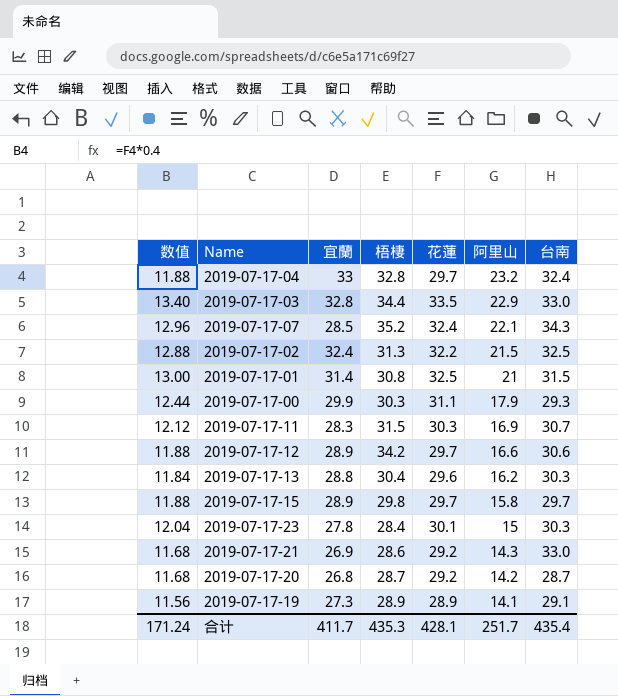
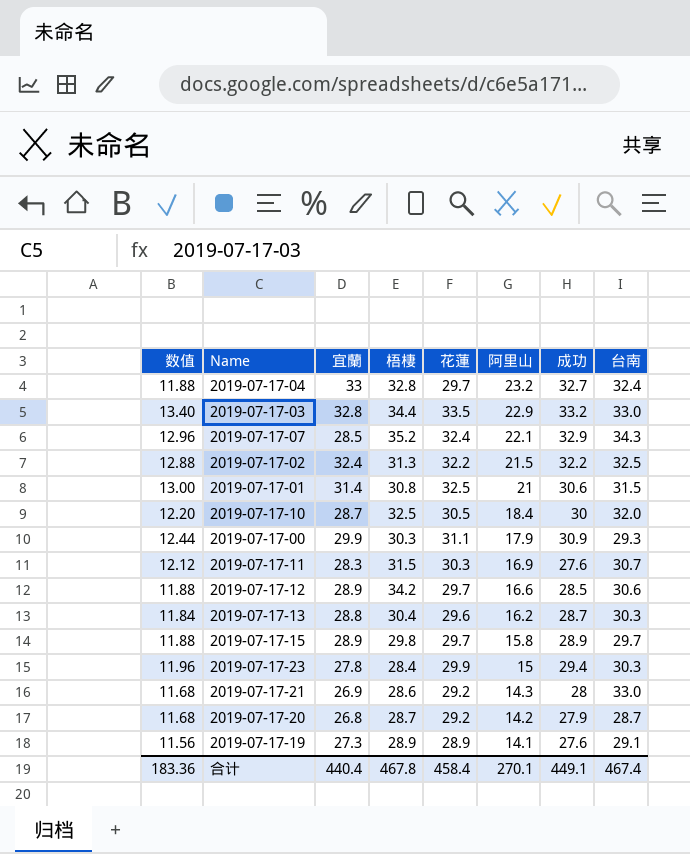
column 成功 | position: none -> 7
row 2019-07-17-10: none -> 12.20 | 28.7 | 32.5 | 30.5 | 18.4 | 30 | 32.0
2019-07-17-23 | 数值: 12.04 -> 11.96
2019-07-17-23 | 花蓮: 30.1 -> 29.9
合计 | 数值: 171.24 -> 183.36
合计 | 宜蘭: 411.7 -> 440.4
合计 | 梧棲: 435.3 -> 467.8
合计 | 花蓮: 428.1 -> 458.4
合计 | 阿里山: 251.7 -> 270.1
合计 | 台南: 435.4 -> 467.4

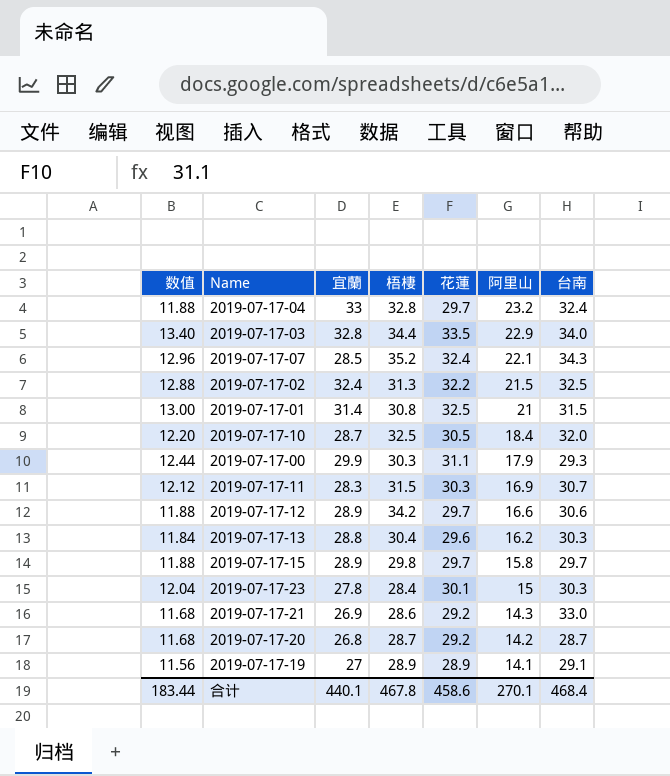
column 成功 | position: 7 -> none
2019-07-17-03 | 台南: 33.0 -> 34.0
2019-07-17-23 | 数值: 11.96 -> 12.04
2019-07-17-23 | 花蓮: 29.9 -> 30.1
2019-07-17-19 | 宜蘭: 27.3 -> 27
合计 | 数值: 183.36 -> 183.44
合计 | 宜蘭: 440.4 -> 440.1
合计 | 花蓮: 458.4 -> 458.6
合计 | 台南: 467.4 -> 468.4

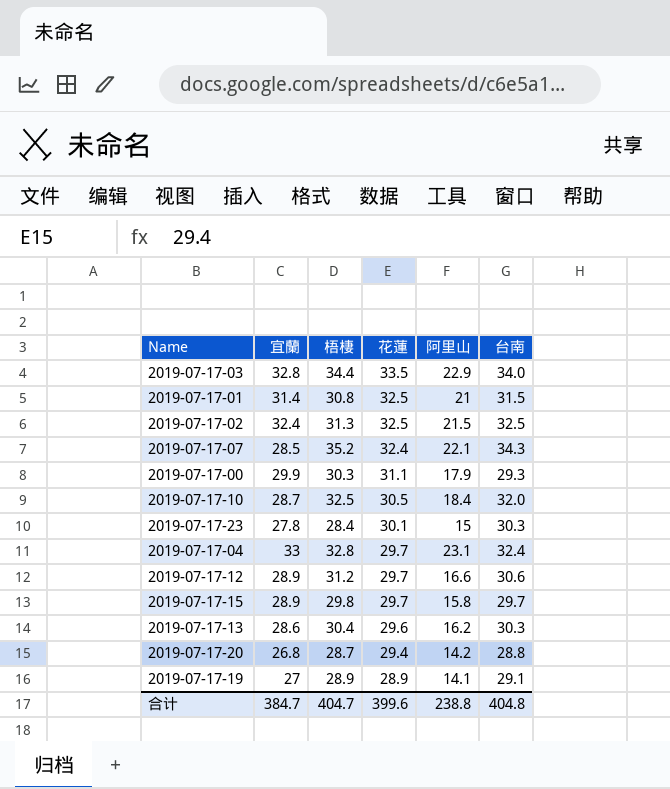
row order: 阿里山 descending -> 花蓮 descending
column 数值 | formula: [花蓮] * 0.4 -> none
row 2019-07-17-11: 12.12 | 28.3 | 31.5 | 30.3 | 16.9 | 30.7 -> none
row 2019-07-17-21: 11.68 | 26.9 | 28.6 | 29.2 | 14.3 | 33.0 -> none
2019-07-17-02 | 花蓮: 32.2 -> 32.5
2019-07-17-04 | 阿里山: 23.2 -> 23.1
2019-07-17-12 | 梧棲: 34.2 -> 31.2
2019-07-17-13 | 宜蘭: 28.8 -> 28.6
2019-07-17-20 | 花蓮: 29.2 -> 29.4
2019-07-17-20 | 台南: 28.7 -> 28.8
合计 | 宜蘭: 440.1 -> 384.7
合计 | 梧棲: 467.8 -> 404.7
合计 | 花蓮: 458.6 -> 399.6
合计 | 阿里山: 270.1 -> 238.8
合计 | 台南: 468.4 -> 404.8

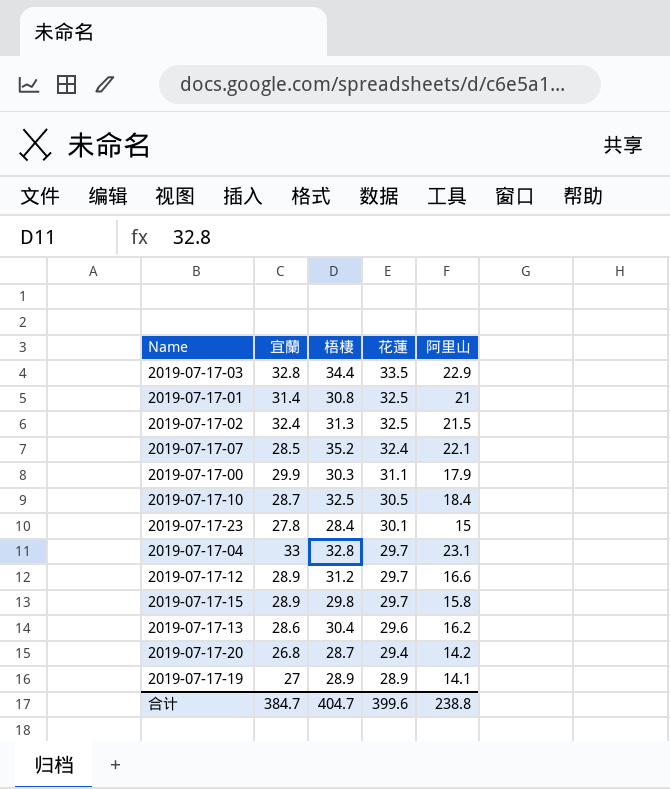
column 台南 | position: 6 -> none

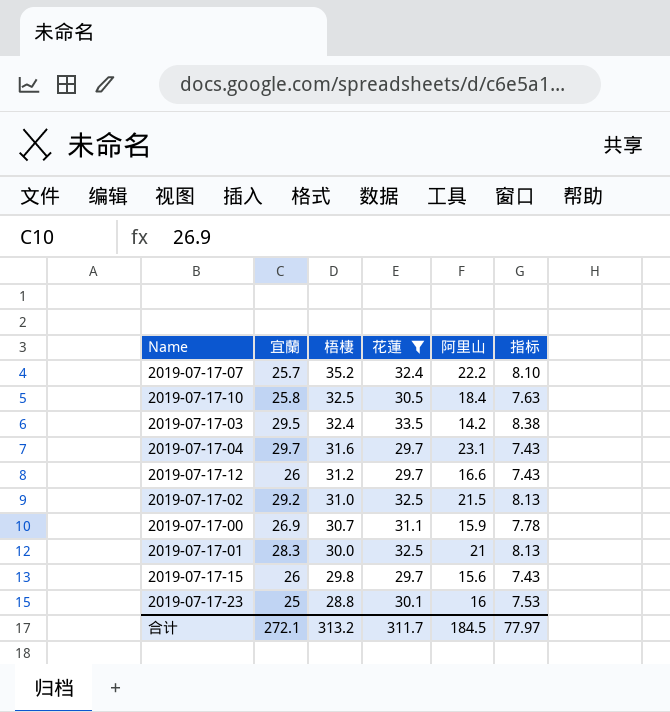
filter: none -> 花蓮 >= 29.7
row order: 花蓮 descending -> 梧棲 descending
column 指标 | formula: none -> [花蓮] * 0.25
2019-07-17-07 | 宜蘭: 28.5 -> 25.7
2019-07-17-07 | 阿里山: 22.1 -> 22.2
2019-07-17-10 | 宜蘭: 28.7 -> 25.8
2019-07-17-03 | 宜蘭: 32.8 -> 29.5
2019-07-17-03 | 梧棲: 34.4 -> 32.4
2019-07-17-03 | 阿里山: 22.9 -> 14.2
2019-07-17-04 | 宜蘭: 33 -> 29.7
2019-07-17-04 | 梧棲: 32.8 -> 31.6
2019-07-17-12 | 宜蘭: 28.9 -> 26
2019-07-17-02 | 宜蘭: 32.4 -> 29.2
2019-07-17-02 | 梧棲: 31.3 -> 31.0
2019-07-17-00 | 宜蘭: 29.9 -> 26.9
2019-07-17-00 | 梧棲: 30.3 -> 30.7
2019-07-17-00 | 阿里山: 17.9 -> 15.9
2019-07-17-01 | 宜蘭: 31.4 -> 28.3
2019-07-17-01 | 梧棲: 30.8 -> 30.0
2019-07-17-15 | 宜蘭: 28.9 -> 26
2019-07-17-15 | 阿里山: 15.8 -> 15.6
2019-07-17-23 | 宜蘭: 27.8 -> 25
2019-07-17-23 | 梧棲: 28.4 -> 28.8
2019-07-17-23 | 阿里山: 15 -> 16
合计 | 宜蘭: 384.7 -> 272.1
合计 | 梧棲: 404.7 -> 313.2
合计 | 花蓮: 399.6 -> 311.7
合计 | 阿里山: 238.8 -> 184.5

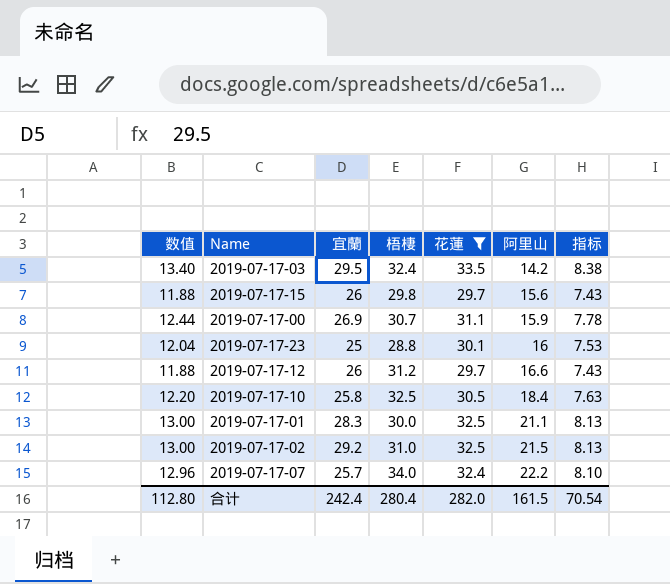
row order: 梧棲 descending -> 阿里山 ascending
column 数值 | formula: none -> [花蓮] * 0.4
row 2019-07-17-04: 29.7 | 31.6 | 29.7 | 23.1 | 7.43 -> none
2019-07-17-01 | 阿里山: 21 -> 21.1
2019-07-17-07 | 梧棲: 35.2 -> 34.0
合计 | 宜蘭: 272.1 -> 242.4
合计 | 梧棲: 313.2 -> 280.4
合计 | 花蓮: 311.7 -> 282.0
合计 | 阿里山: 184.5 -> 161.5
合计 | 指标: 77.97 -> 70.54

